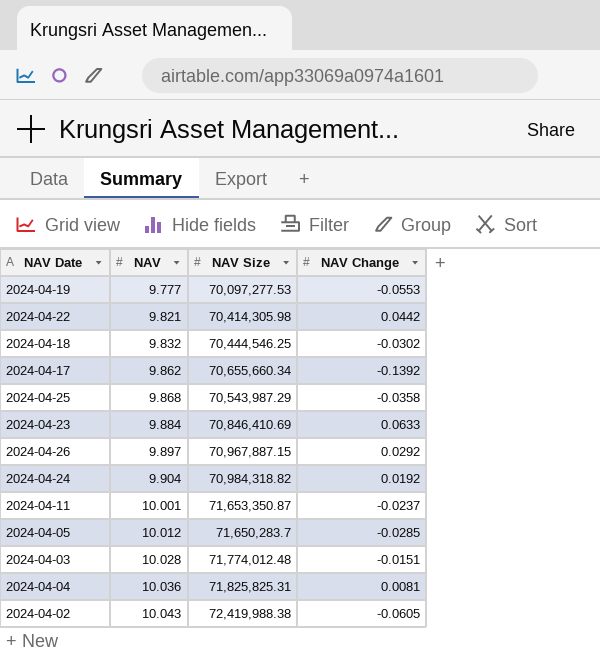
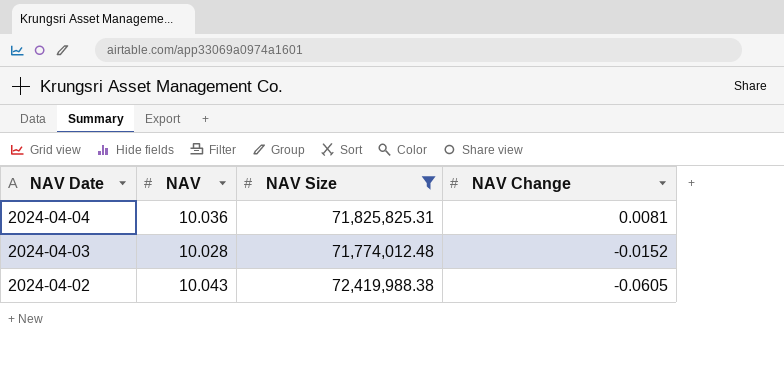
filter: none -> NAV Size >= 71,774,012.48
row order: NAV ascending -> NAV Date descending
2024-04-03 | NAV Change: -0.0151 -> -0.0152

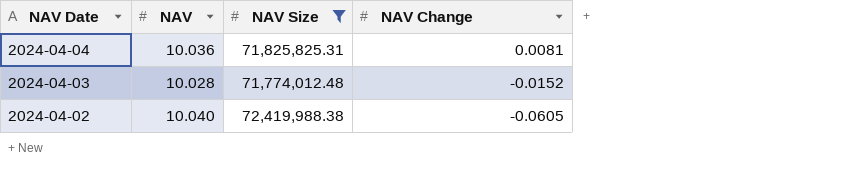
2024-04-02 | NAV: 10.043 -> 10.040

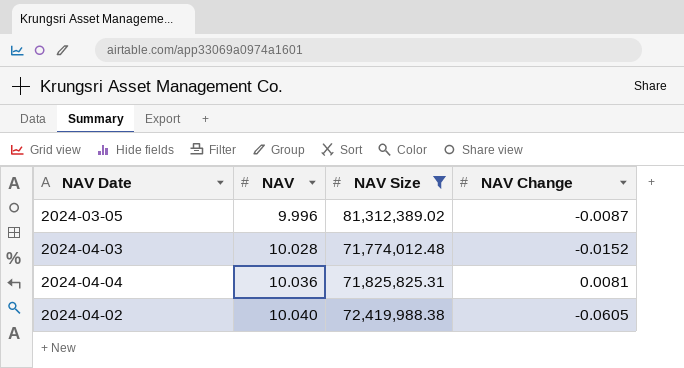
row order: NAV Date descending -> NAV ascending
row 2024-03-05: none -> 9.996 | 81,312,389.02 | -0.0087

